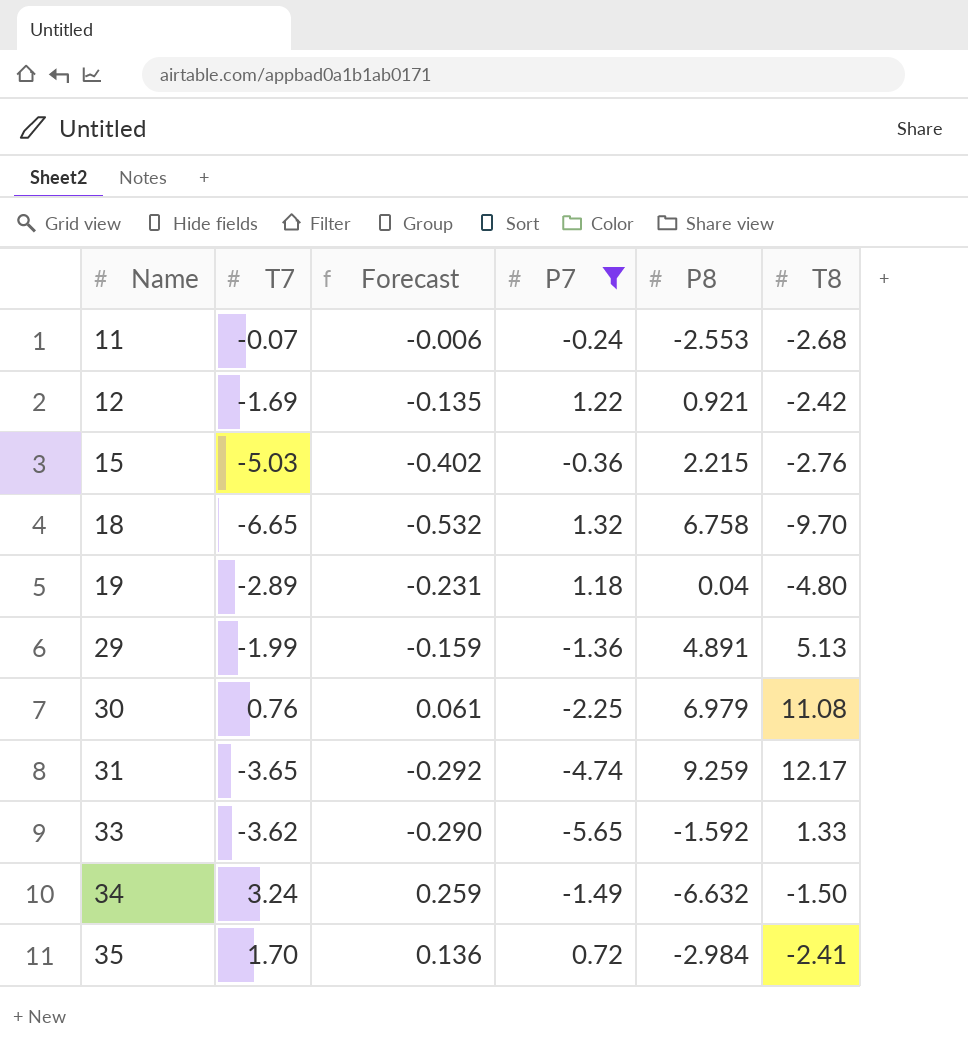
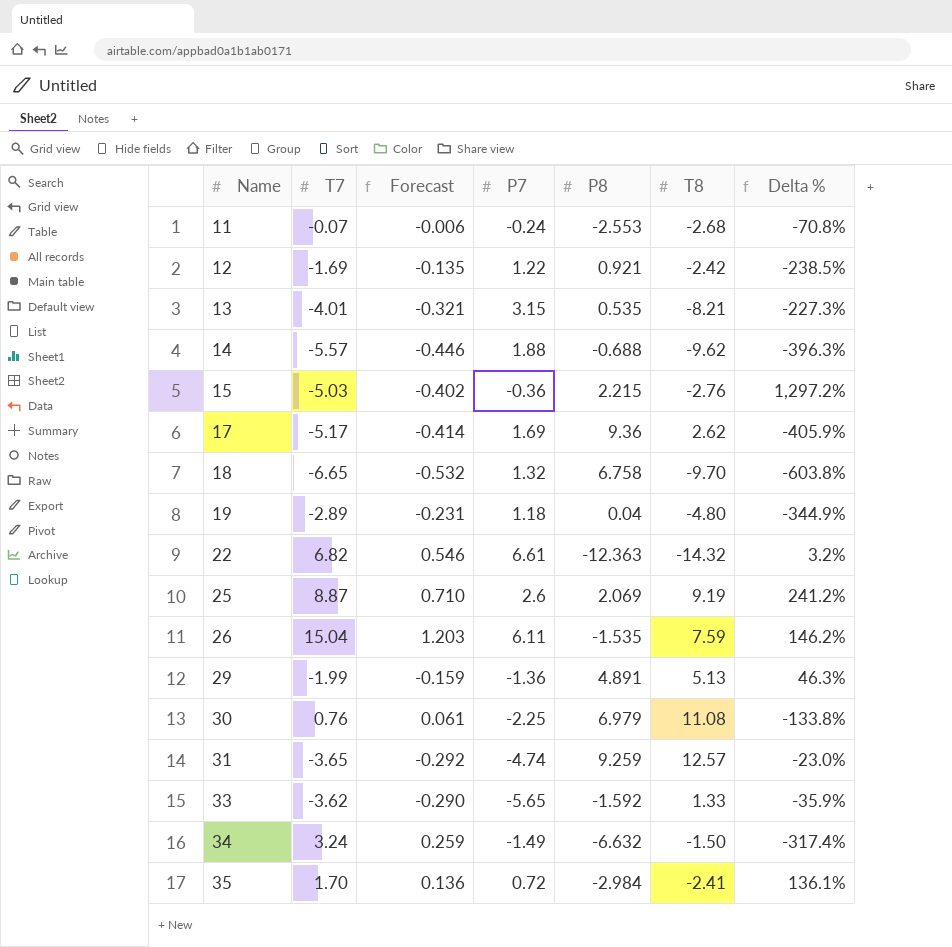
filter: P7 <= 1.32 -> none
column Delta % | formula: none -> ([T7] - [P7]) / [P7]
31 | T8: 12.17 -> 12.57

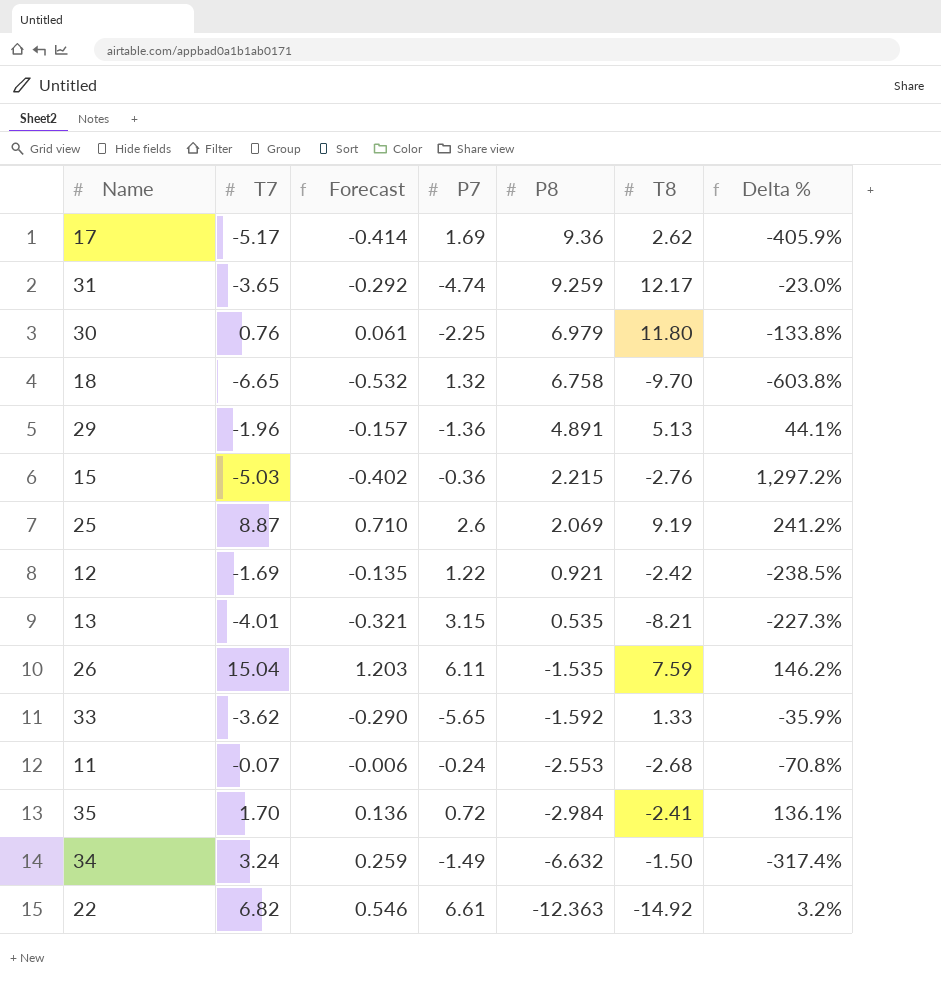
row order: Name ascending -> P8 descending
row 14: -5.57 | -0.446 | 1.88 | -0.688 | -9.62 | -396.3% -> none
row 19: -2.89 | -0.231 | 1.18 | 0.04 | -4.80 | -344.9% -> none
31 | T8: 12.57 -> 12.17
30 | T8: 11.08 -> 11.80
29 | T7: -1.99 -> -1.96
29 | Forecast: -0.159 -> -0.157
29 | Delta %: 46.3% -> 44.1%
22 | T8: -14.32 -> -14.92

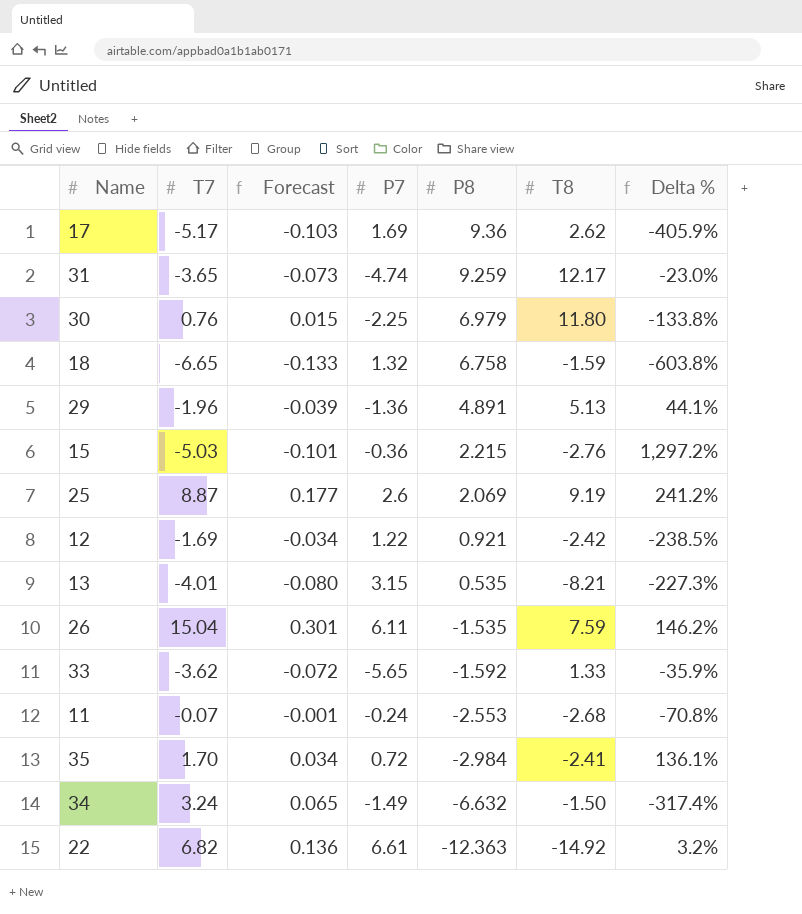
column Forecast | formula: [T7] * 0.08 -> [T7] * 0.02
18 | T8: -9.70 -> -1.59

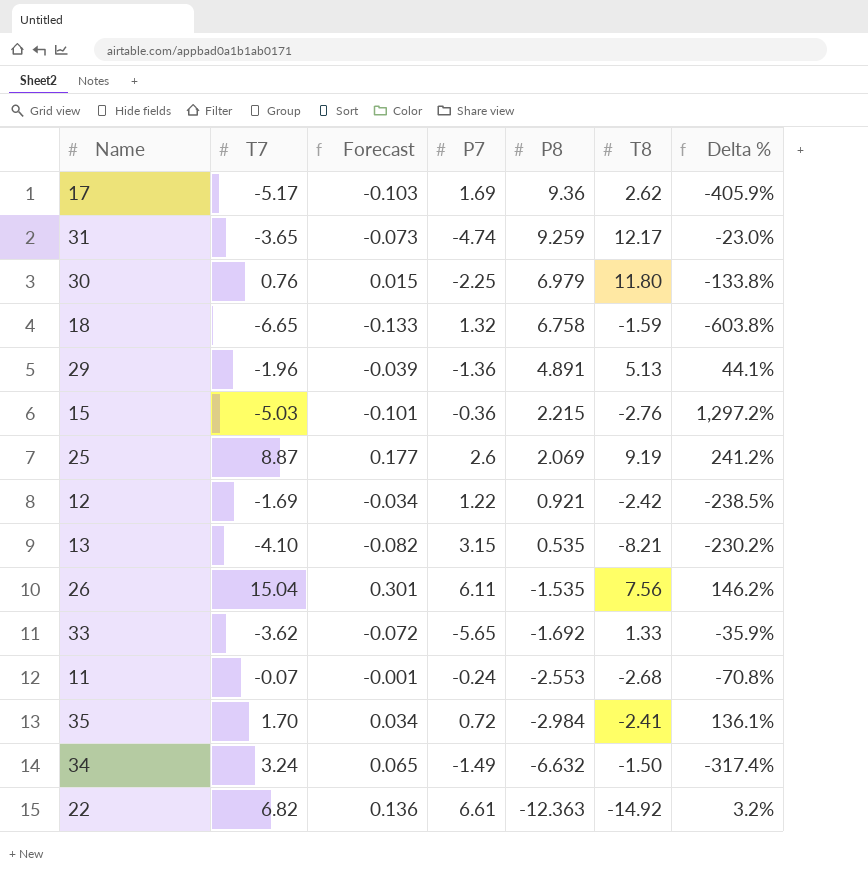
13 | T7: -4.01 -> -4.10
13 | Forecast: -0.080 -> -0.082
13 | Delta %: -227.3% -> -230.2%
26 | T8: 7.59 -> 7.56
33 | P8: -1.592 -> -1.692

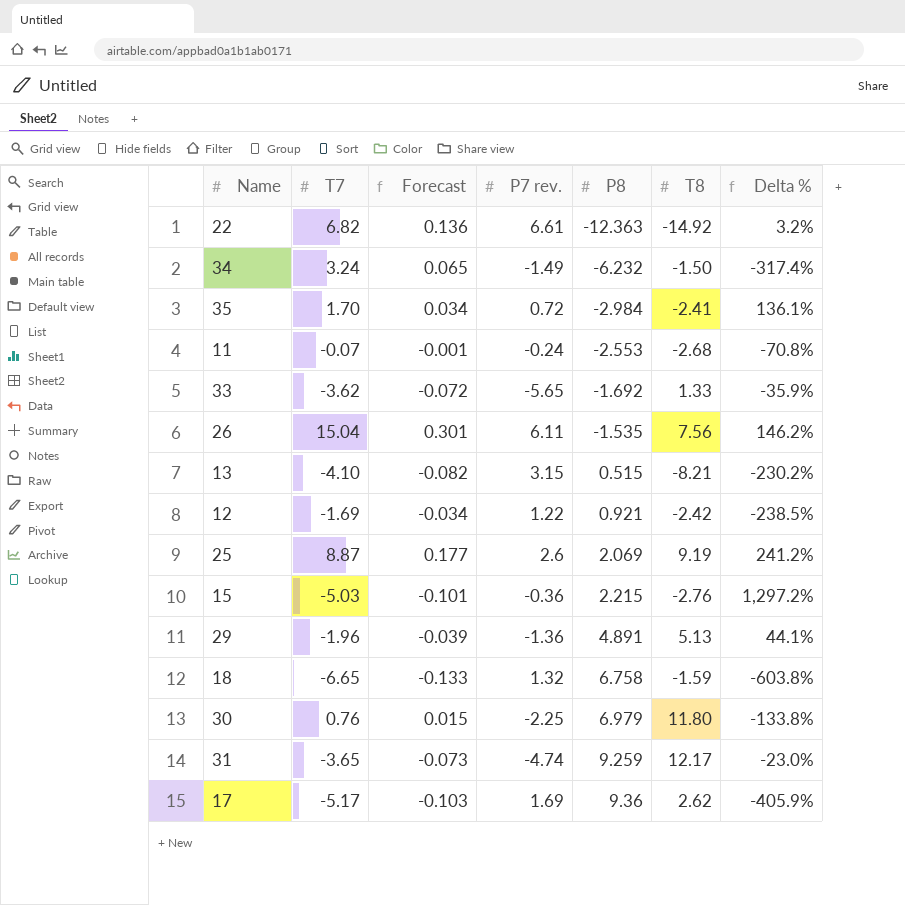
row order: P8 descending -> P8 ascending
column name: P7 -> P7 rev.
34 | P8: -6.632 -> -6.232
13 | P8: 0.535 -> 0.515

